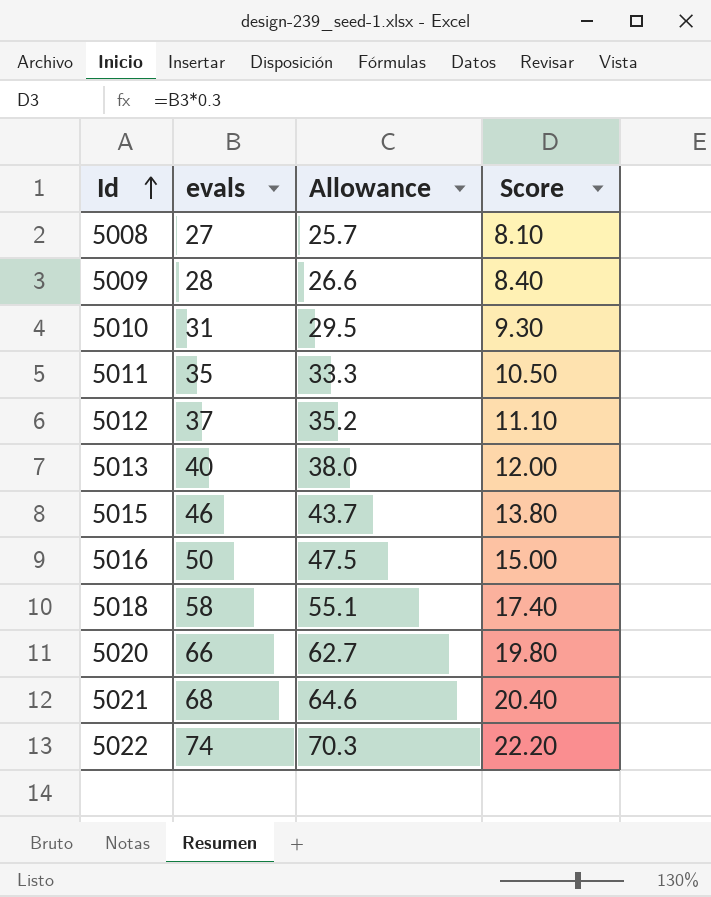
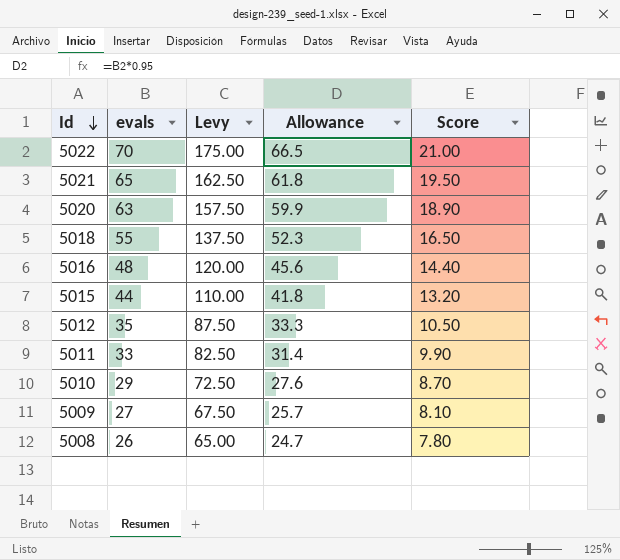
row order: Id ascending -> Id descending
column Levy | formula: none -> [evals] * 2.5
row 5013: 40 | 38.0 | 12.00 -> none
5022 | evals: 74 -> 70
5022 | Allowance: 70.3 -> 66.5
5022 | Score: 22.20 -> 21.00
5021 | evals: 68 -> 65
5021 | Allowance: 64.6 -> 61.8
5021 | Score: 20.40 -> 19.50
5020 | evals: 66 -> 63
5020 | Allowance: 62.7 -> 59.9
5020 | Score: 19.80 -> 18.90
5018 | evals: 58 -> 55
5018 | Allowance: 55.1 -> 52.3
5018 | Score: 17.40 -> 16.50
5016 | evals: 50 -> 48
5016 | Allowance: 47.5 -> 45.6
5016 | Score: 15.00 -> 14.40
5015 | evals: 46 -> 44
5015 | Allowance: 43.7 -> 41.8
5015 | Score: 13.80 -> 13.20
5012 | evals: 37 -> 35
5012 | Allowance: 35.2 -> 33.3
5012 | Score: 11.10 -> 10.50
5011 | evals: 35 -> 33
5011 | Allowance: 33.3 -> 31.4
5011 | Score: 10.50 -> 9.90
5010 | evals: 31 -> 29
5010 | Allowance: 29.5 -> 27.6
5010 | Score: 9.30 -> 8.70
5009 | evals: 28 -> 27
5009 | Allowance: 26.6 -> 25.7
5009 | Score: 8.40 -> 8.10
5008 | evals: 27 -> 26
5008 | Allowance: 25.7 -> 24.7
5008 | Score: 8.10 -> 7.80

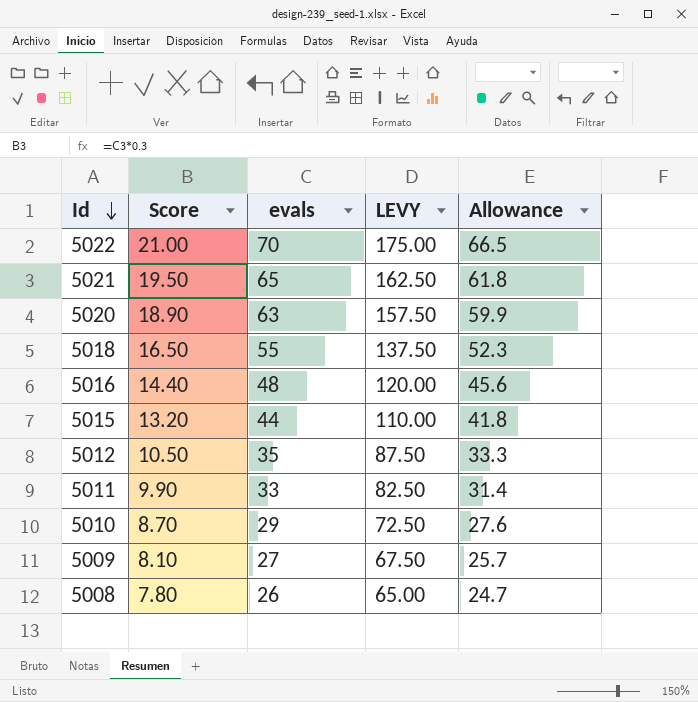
column Score | position: 5 -> 2
column name: Levy -> LEVY

